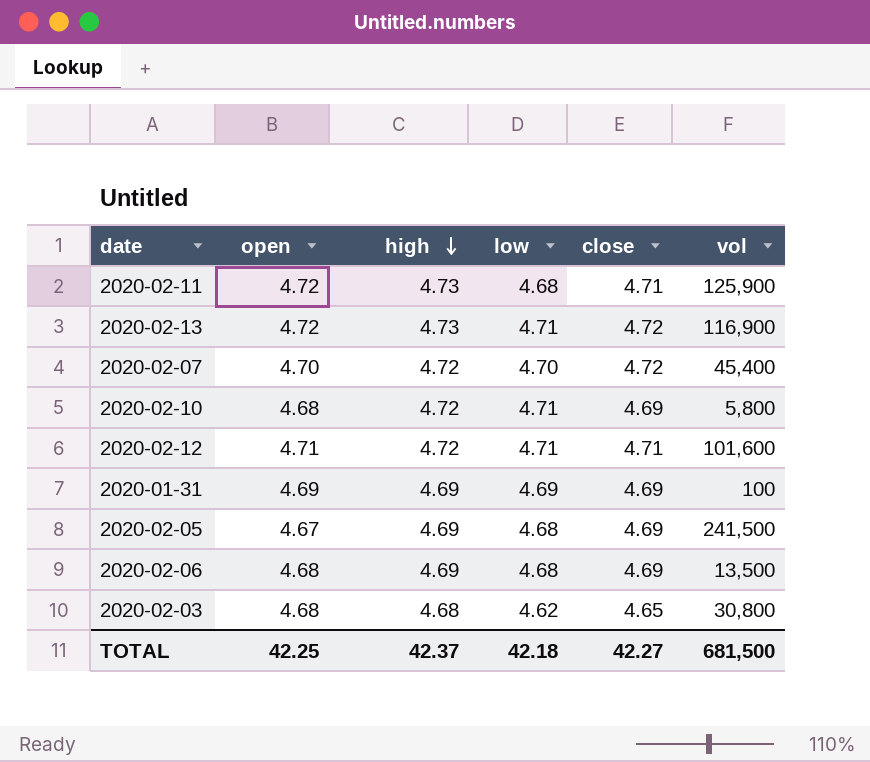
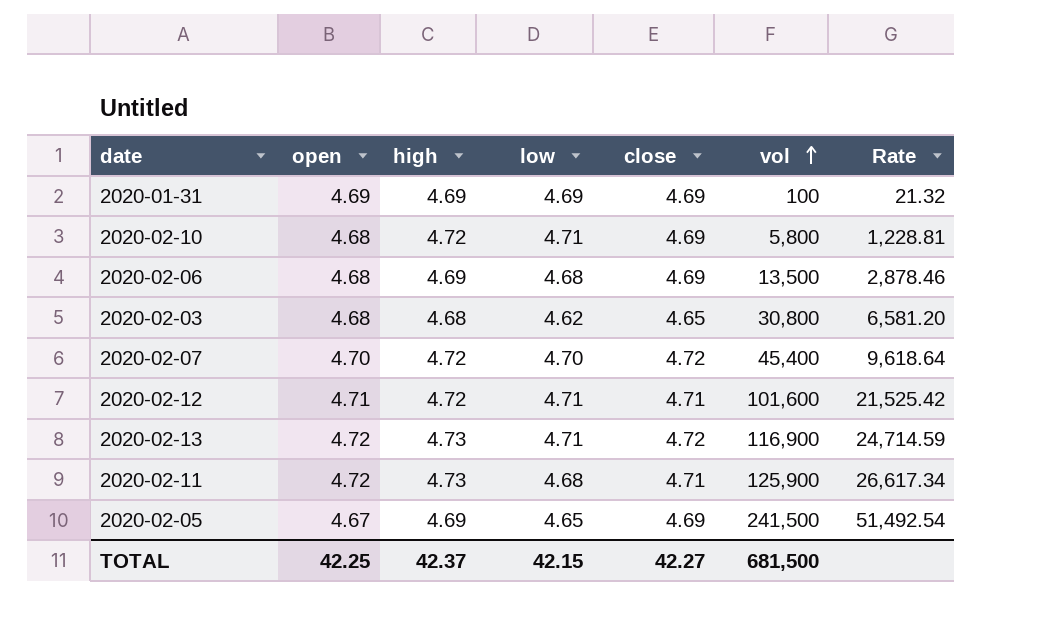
row order: high descending -> vol ascending
column Rate | formula: none -> [vol] / [high]
2020-02-05 | low: 4.68 -> 4.65
TOTAL | low: 42.18 -> 42.15

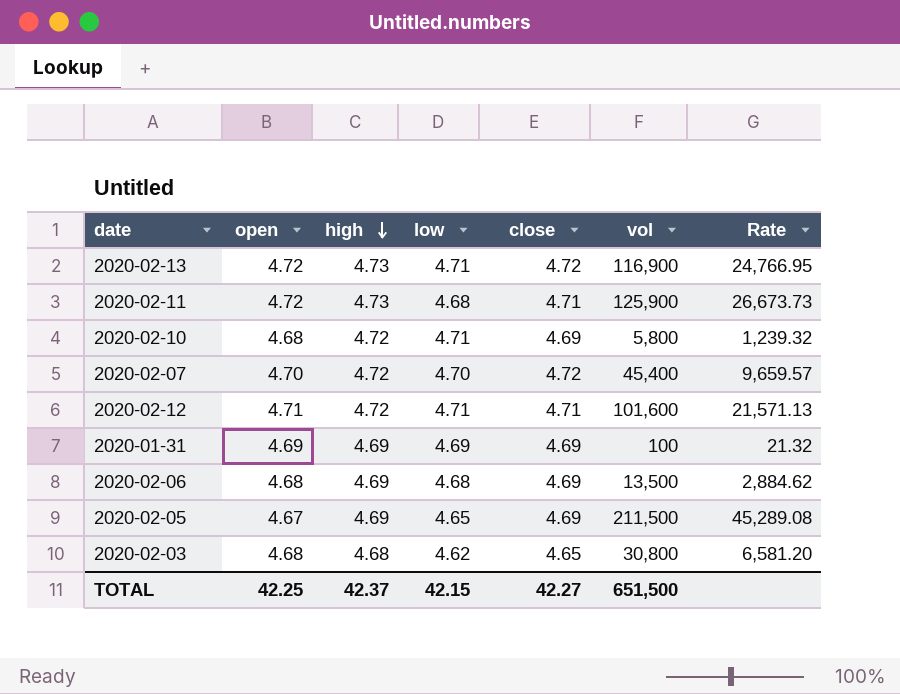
row order: vol ascending -> high descending
column Rate | formula: [vol] / [high] -> [vol] / [open]
2020-02-05 | vol: 241,500 -> 211,500
TOTAL | vol: 681,500 -> 651,500

